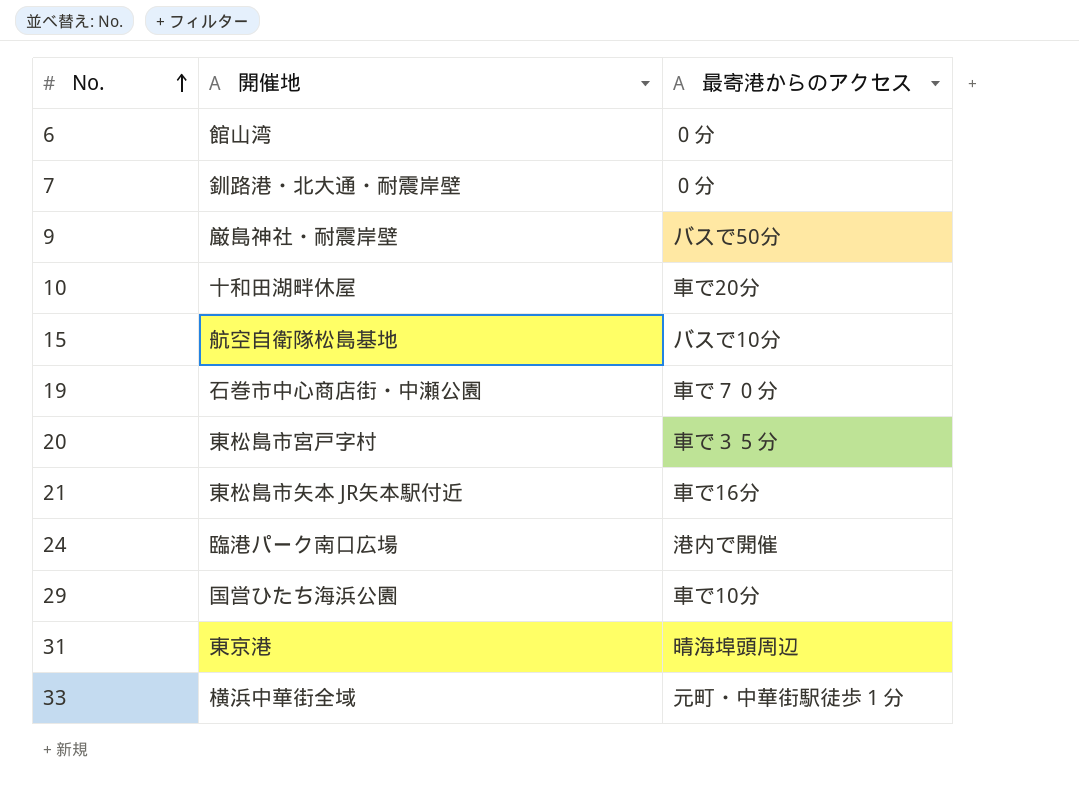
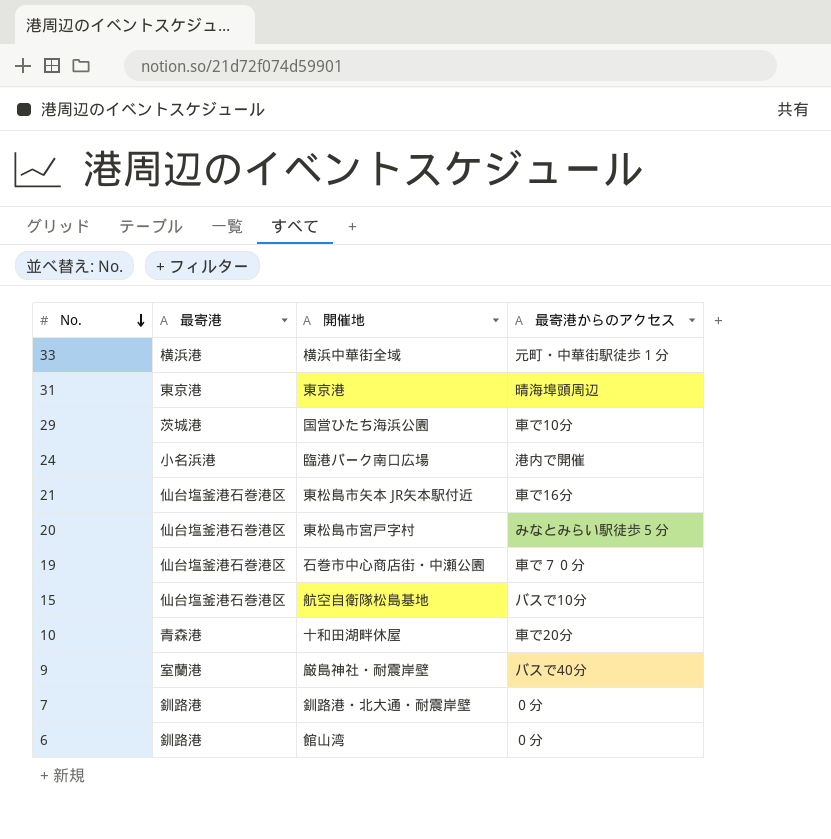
row order: No. ascending -> No. descending
column 最寄港 | position: none -> 2
20 | 最寄港からのアクセス: 車で３５分 -> みなとみらい駅徒歩５分
9 | 最寄港からのアクセス: バスで50分 -> バスで40分

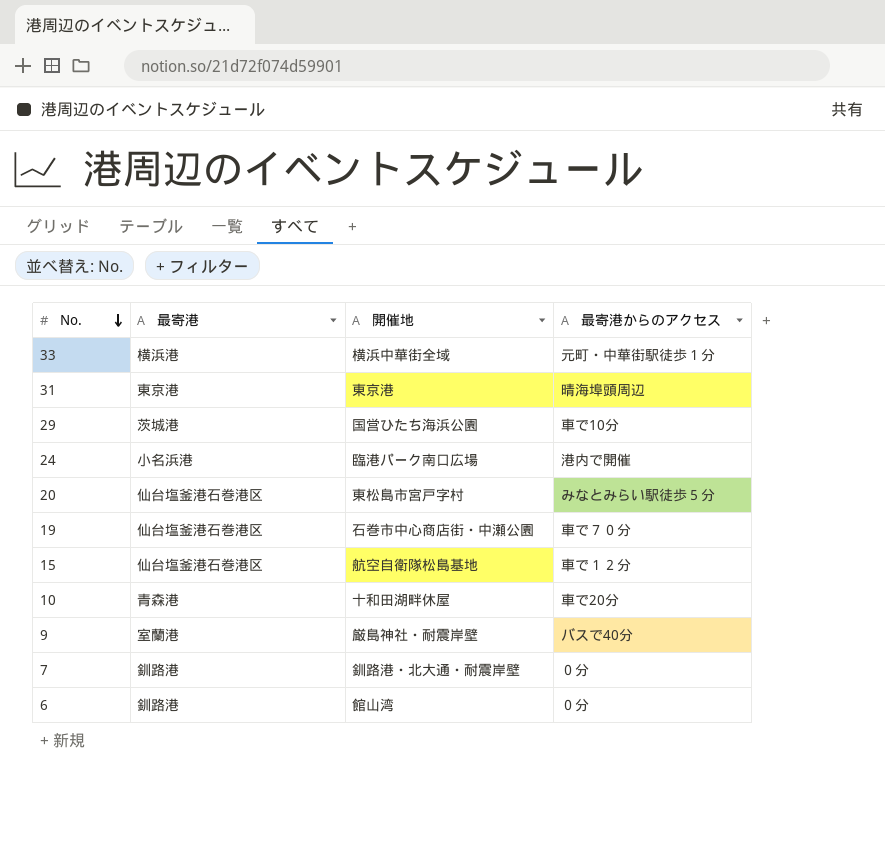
row 21: 仙台塩釜港石巻港区 | 東松島市矢本 JR矢本駅付近 | 車で16分 -> none
15 | 最寄港からのアクセス: バスで10分 -> 車で１２分

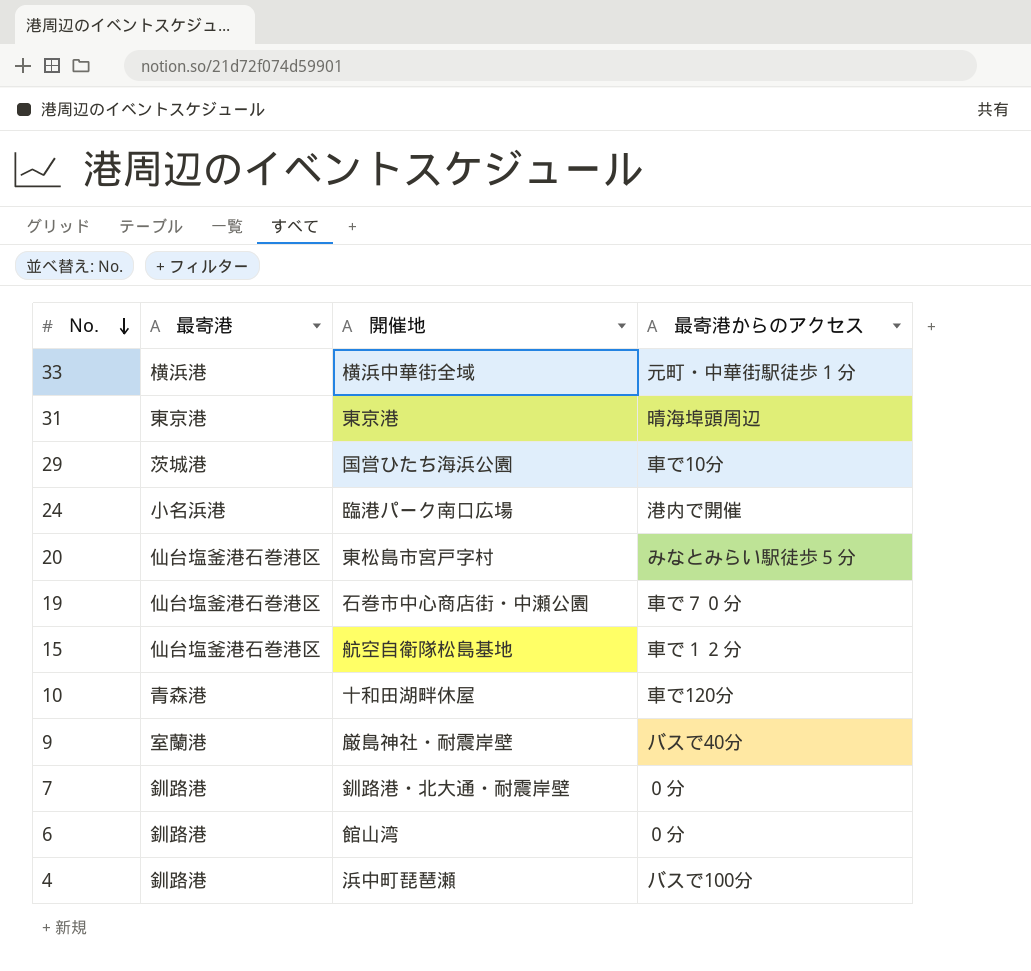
10 | 最寄港からのアクセス: 車で20分 -> 車で120分
row 4: none -> 釧路港 | 浜中町琵琶瀬 | バスで100分

